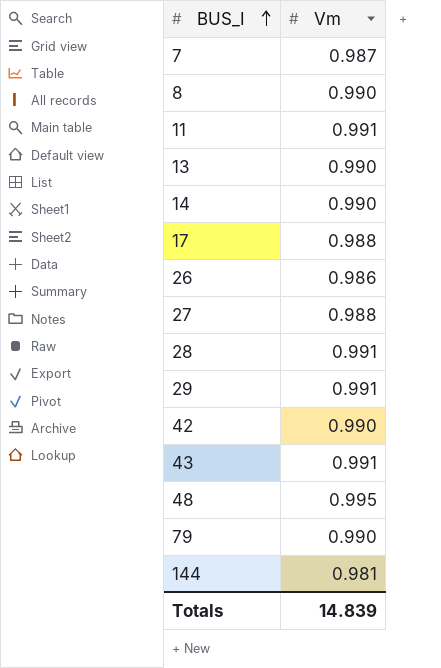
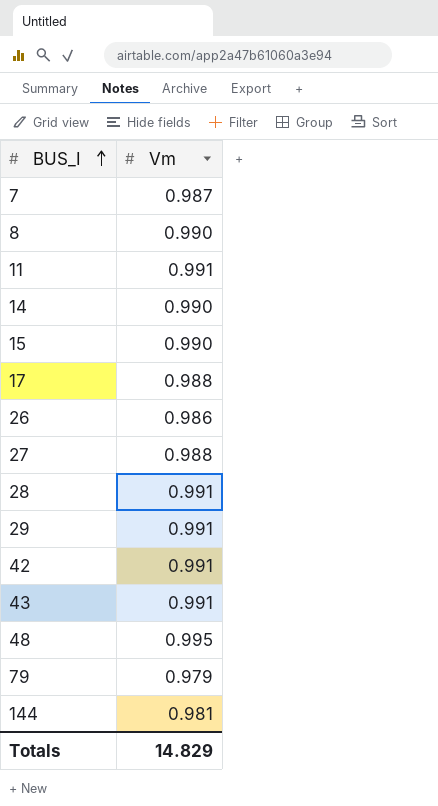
row 13: 0.990 -> none
row 15: none -> 0.990
42 | Vm: 0.990 -> 0.991
79 | Vm: 0.990 -> 0.979
Totals | Vm: 14.839 -> 14.829

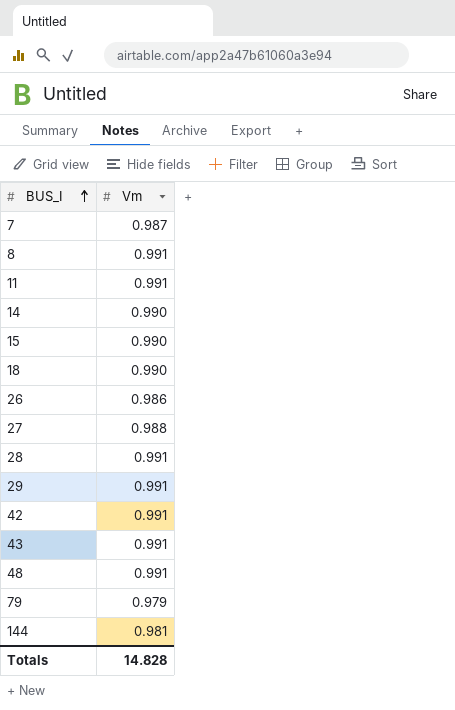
row 17: 0.988 -> none
8 | Vm: 0.990 -> 0.991
row 18: none -> 0.990
48 | Vm: 0.995 -> 0.991
Totals | Vm: 14.829 -> 14.828

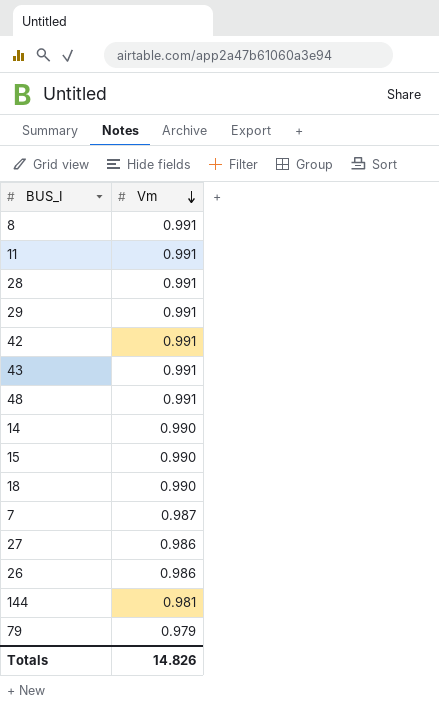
row order: BUS_I ascending -> Vm descending
27 | Vm: 0.988 -> 0.986
Totals | Vm: 14.828 -> 14.826

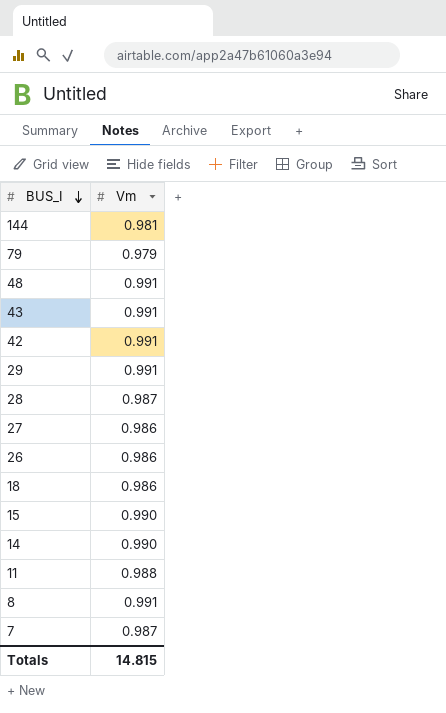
row order: Vm descending -> BUS_I descending
28 | Vm: 0.991 -> 0.987
18 | Vm: 0.990 -> 0.986
11 | Vm: 0.991 -> 0.988
Totals | Vm: 14.826 -> 14.815

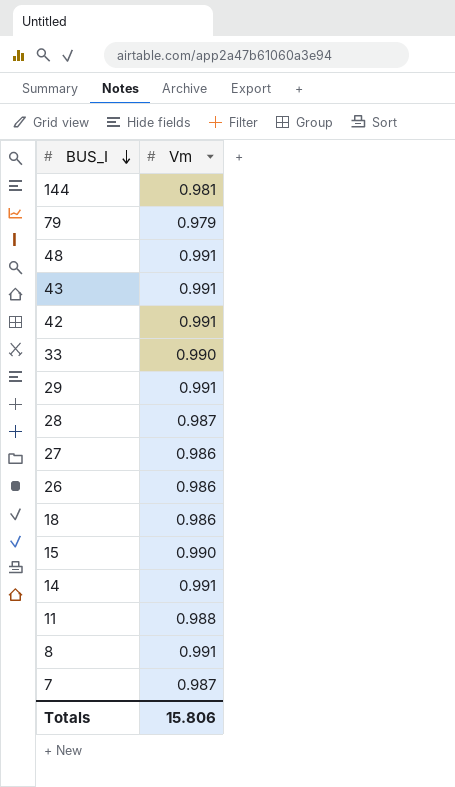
row 33: none -> 0.990
14 | Vm: 0.990 -> 0.991
Totals | Vm: 14.815 -> 15.806

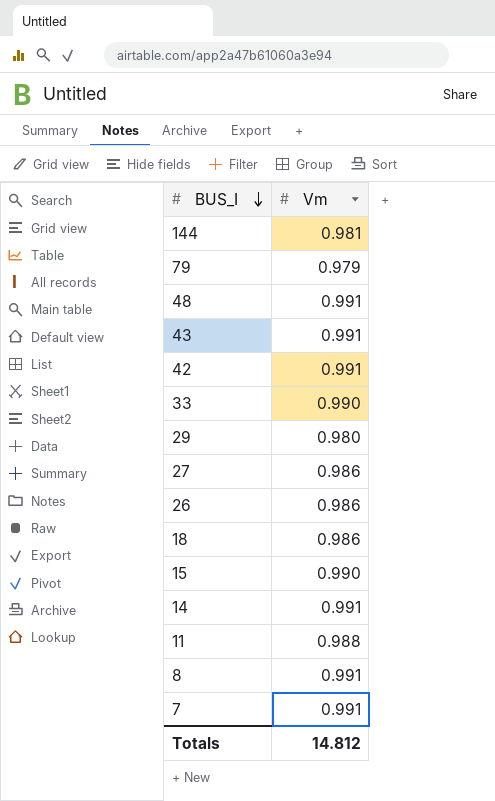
row 28: 0.987 -> none
29 | Vm: 0.991 -> 0.980
7 | Vm: 0.987 -> 0.991
Totals | Vm: 15.806 -> 14.812

